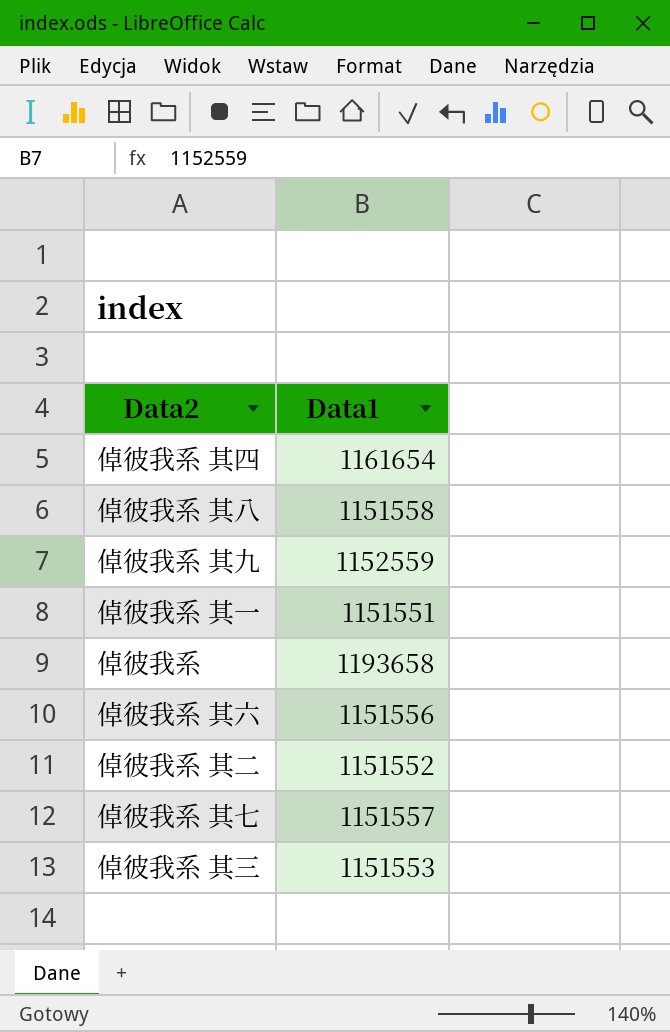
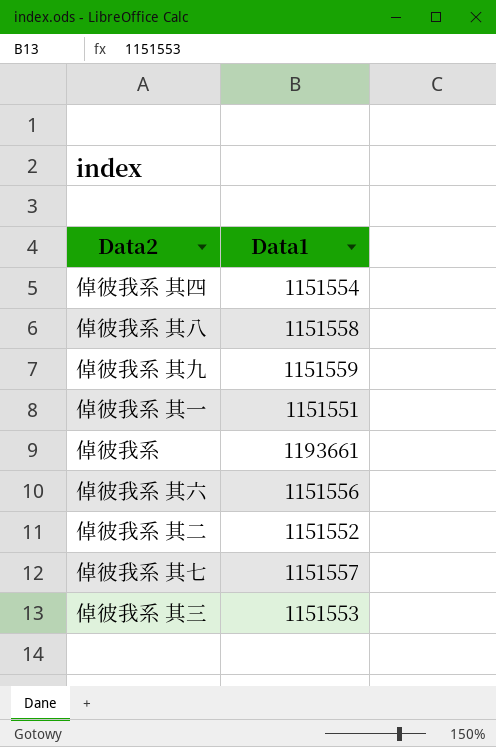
倬彼我系 其四 | Data1: 1161654 -> 1151554
倬彼我系 其九 | Data1: 1152559 -> 1151559
倬彼我系 | Data1: 1193658 -> 1193661

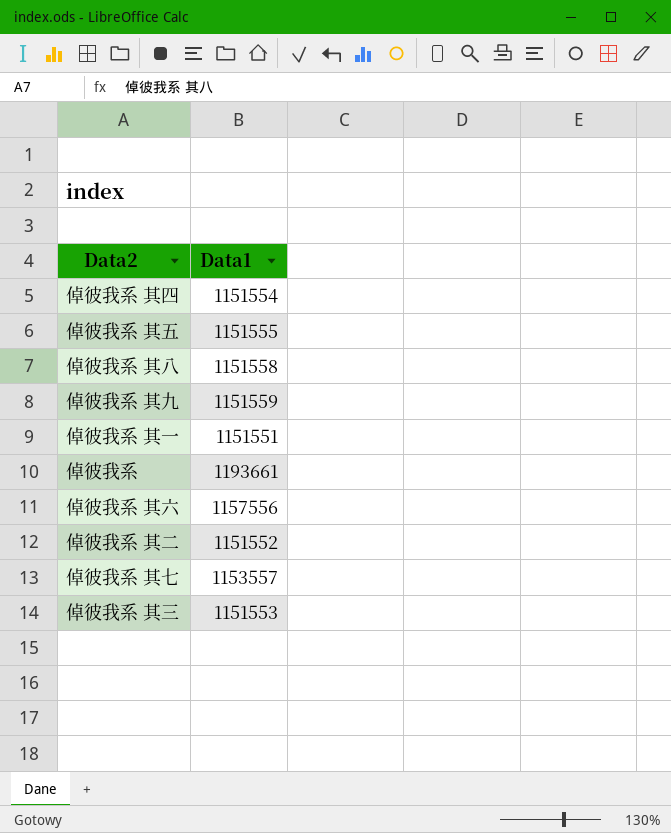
row 倬彼我系 其五: none -> 1151555
倬彼我系 其六 | Data1: 1151556 -> 1157556
倬彼我系 其七 | Data1: 1151557 -> 1153557

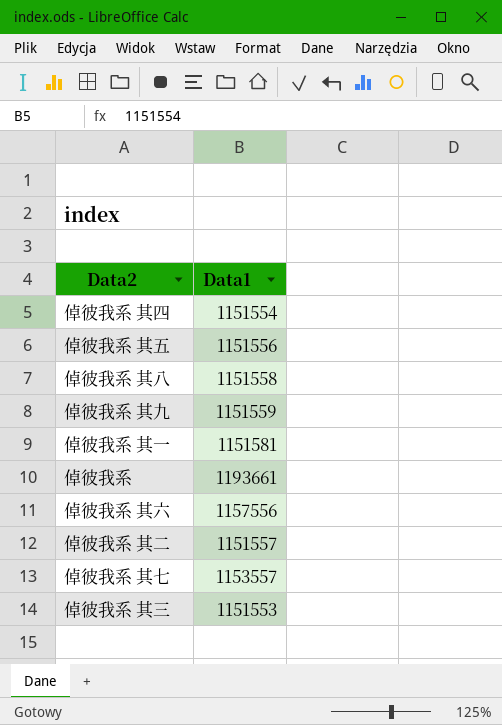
倬彼我系 其五 | Data1: 1151555 -> 1151556
倬彼我系 其一 | Data1: 1151551 -> 1151581
倬彼我系 其二 | Data1: 1151552 -> 1151557

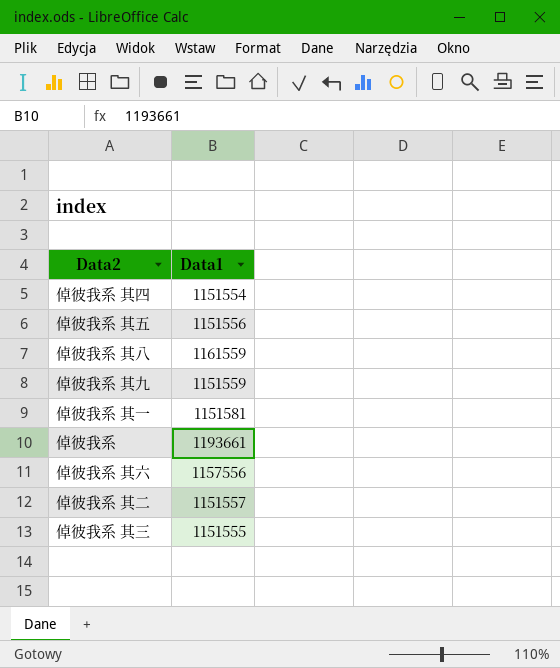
row 倬彼我系 其七: 1153557 -> none
倬彼我系 其八 | Data1: 1151558 -> 1161559
倬彼我系 其三 | Data1: 1151553 -> 1151555

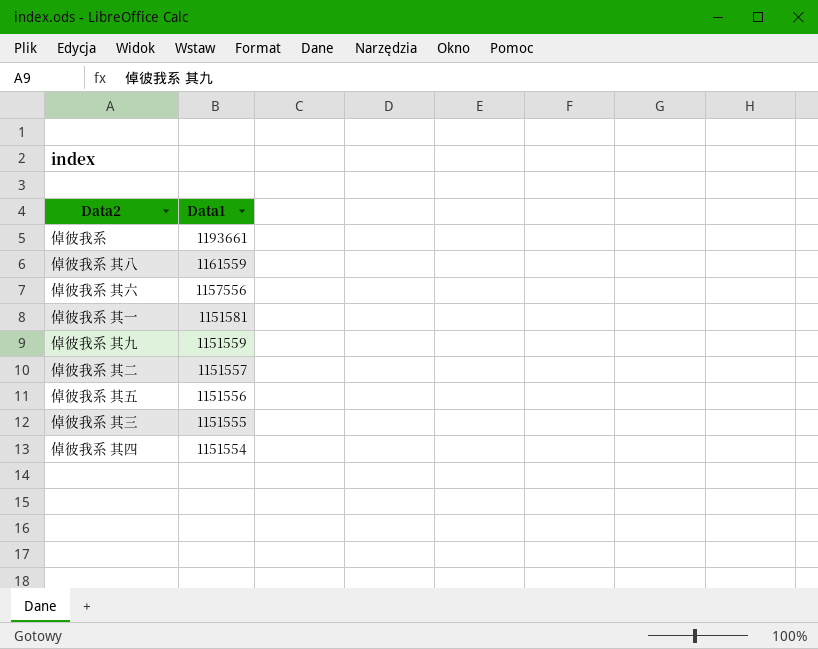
row order: none -> Data1 descending

